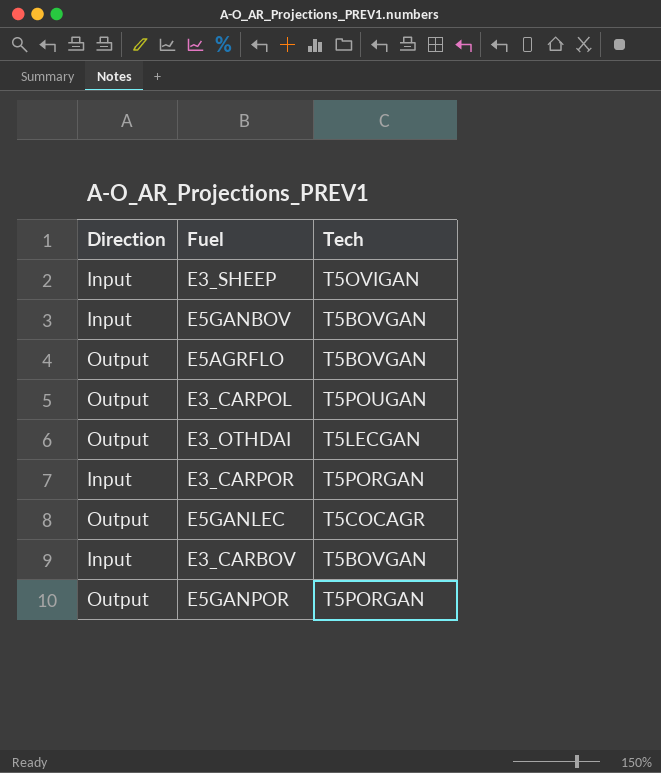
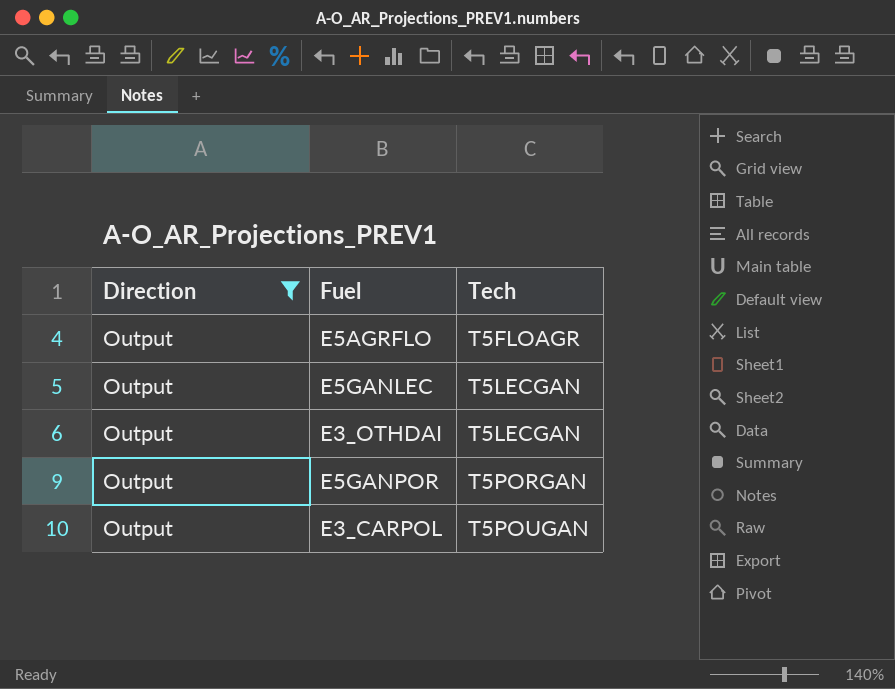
filter: none -> Direction = Output
row order: none -> Tech ascending
E5AGRFLO | Tech: T5BOVGAN -> T5FLOAGR
E5GANLEC | Tech: T5COCAGR -> T5LECGAN

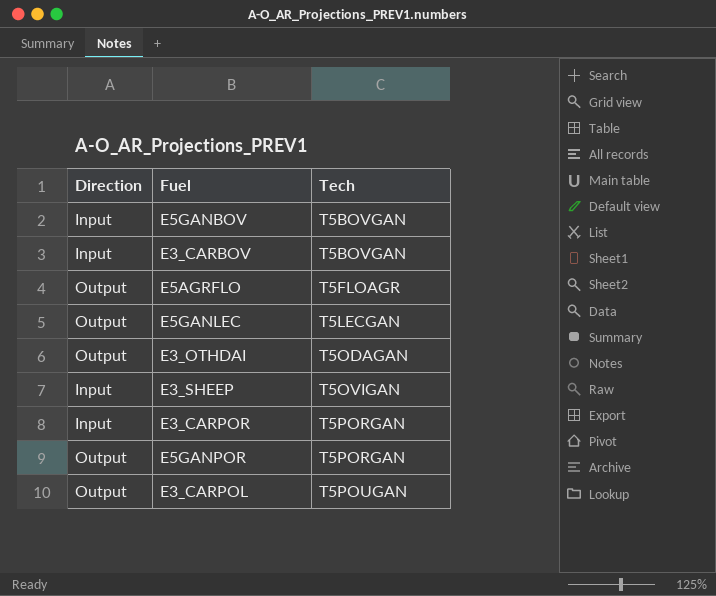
filter: Direction = Output -> none
E3_OTHDAI | Tech: T5LECGAN -> T5ODAGAN

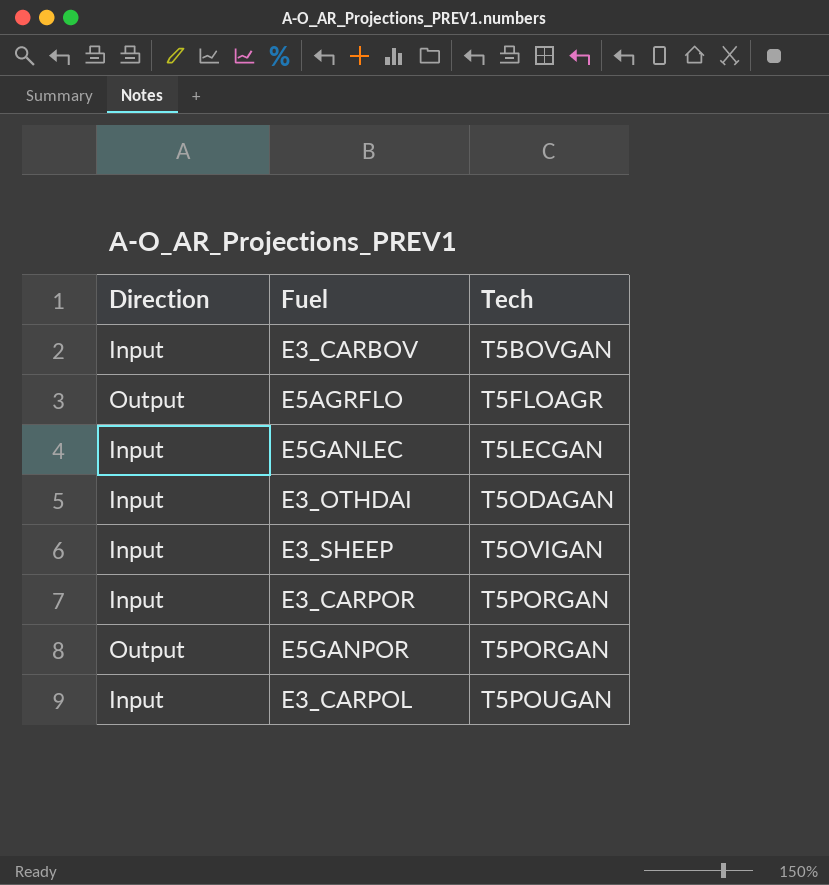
row E5GANBOV: Input | T5BOVGAN -> none
E5GANLEC | Direction: Output -> Input
E3_OTHDAI | Direction: Output -> Input
E3_CARPOL | Direction: Output -> Input

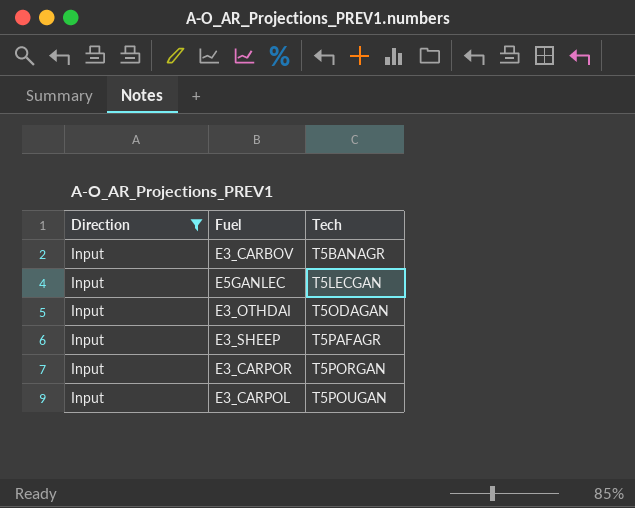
filter: none -> Direction = Input
E3_CARBOV | Tech: T5BOVGAN -> T5BANAGR
E3_SHEEP | Tech: T5OVIGAN -> T5PAFAGR

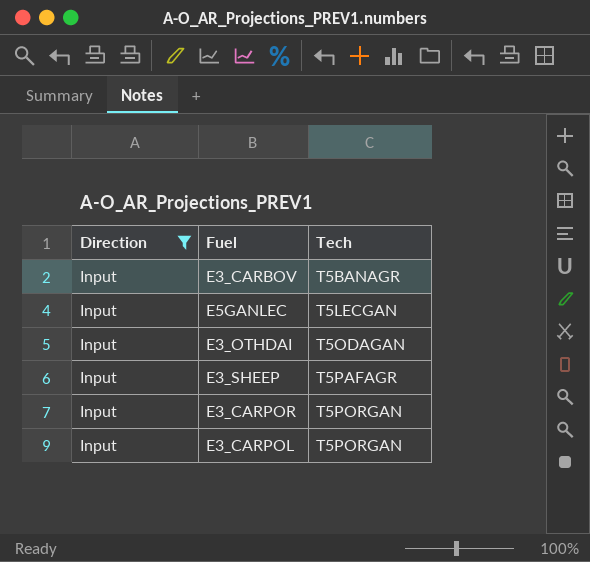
E3_CARPOL | Tech: T5POUGAN -> T5PORGAN

